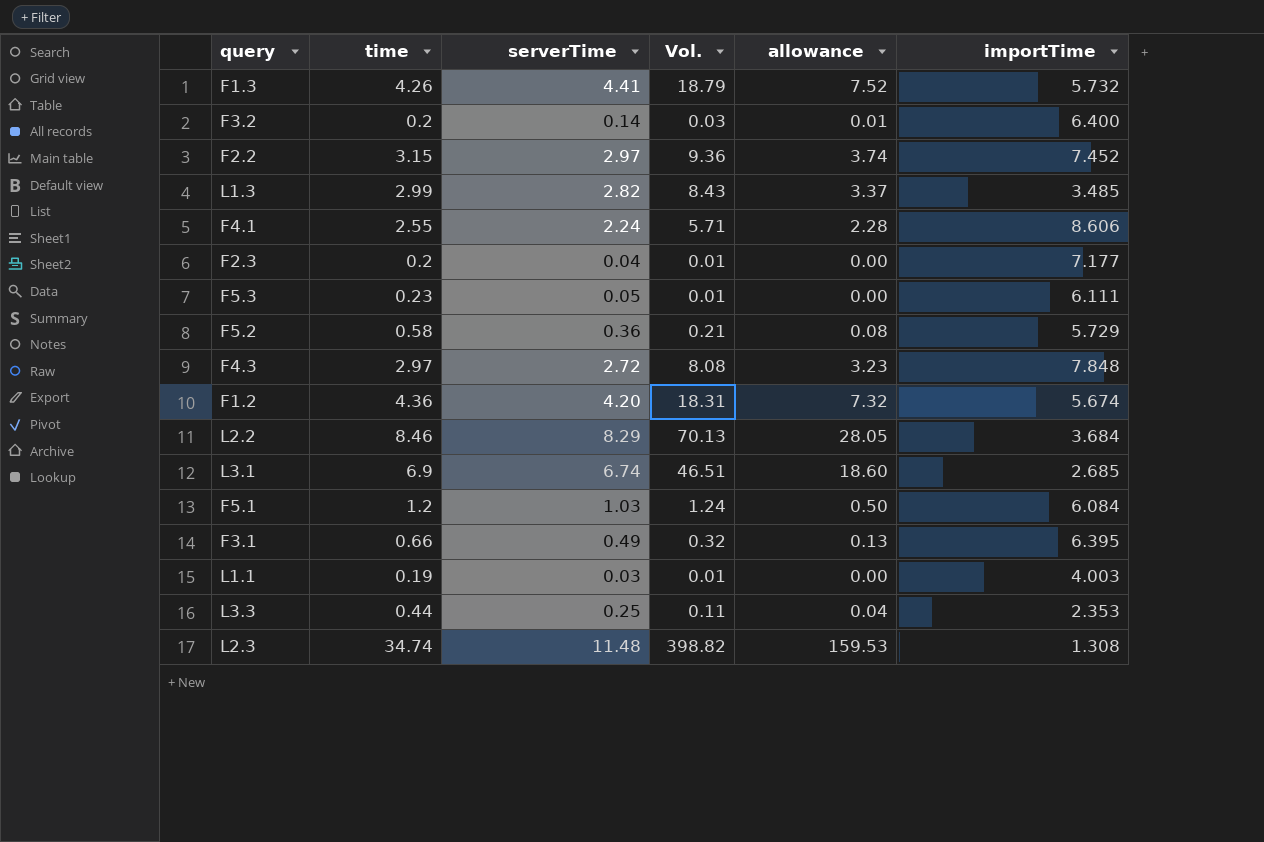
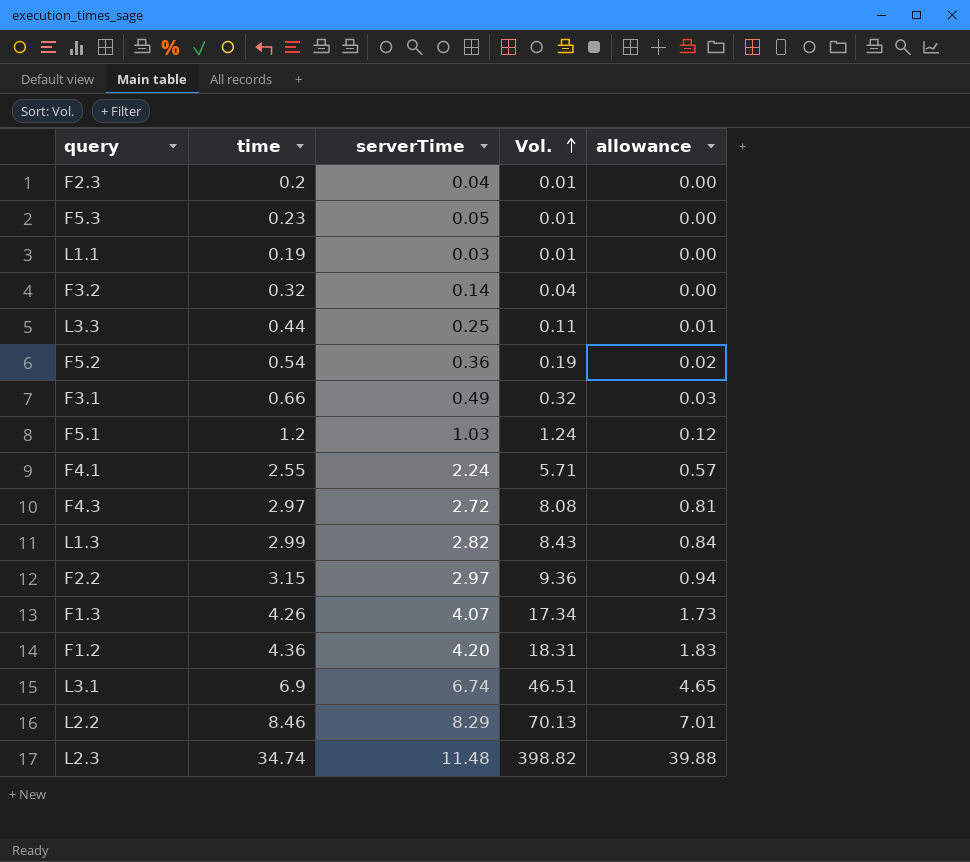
row order: none -> Vol. ascending
column importTime | position: 6 -> none
column allowance | formula: [Vol.] * 0.4 -> [Vol.] * 0.1
F3.2 | time: 0.2 -> 0.32
F3.2 | Vol.: 0.03 -> 0.04
F5.2 | time: 0.58 -> 0.54
F5.2 | Vol.: 0.21 -> 0.19
F1.3 | serverTime: 4.41 -> 4.07
F1.3 | Vol.: 18.79 -> 17.34

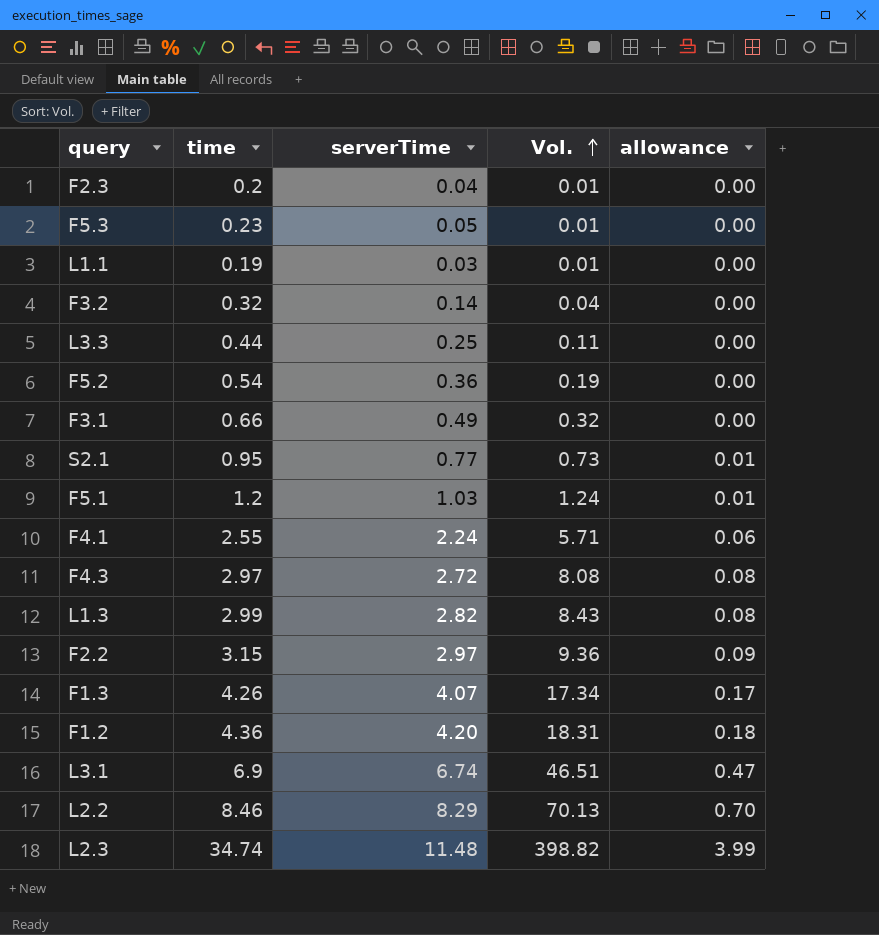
column allowance | formula: [Vol.] * 0.1 -> [Vol.] * 0.01
row S2.1: none -> 0.95 | 0.77 | 0.73 | 0.01

